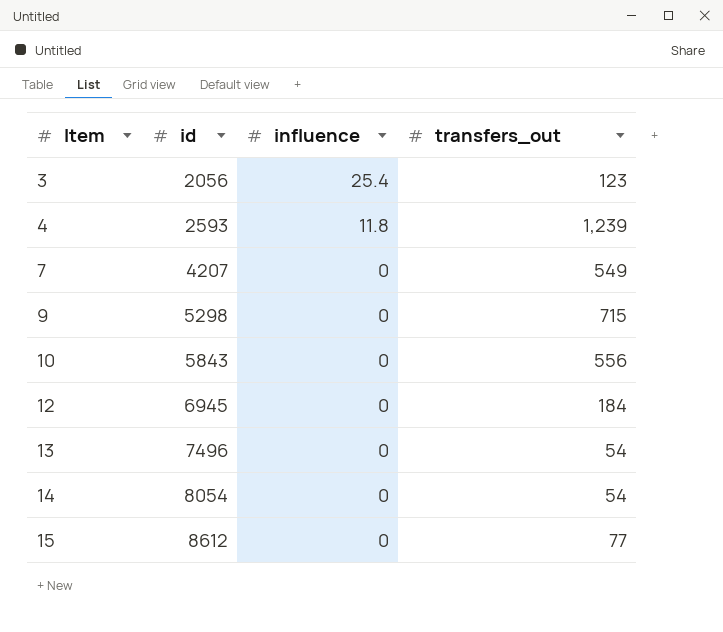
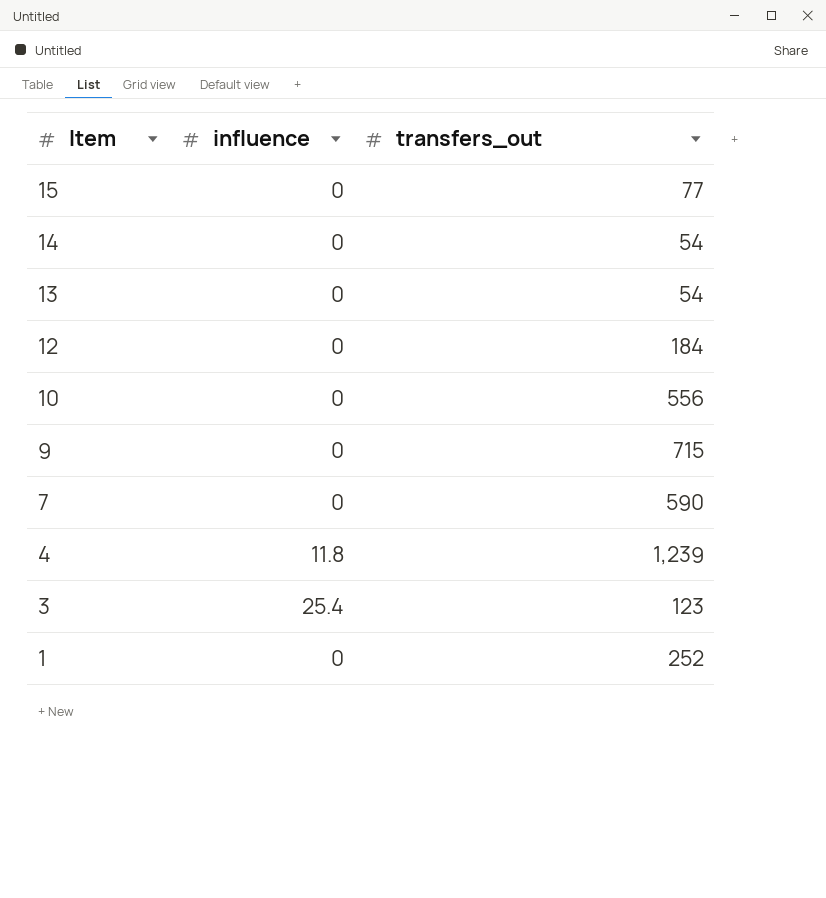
row order: Item ascending -> Item descending
column id | position: 2 -> none
7 | transfers_out: 549 -> 590
row 1: none -> 0 | 252

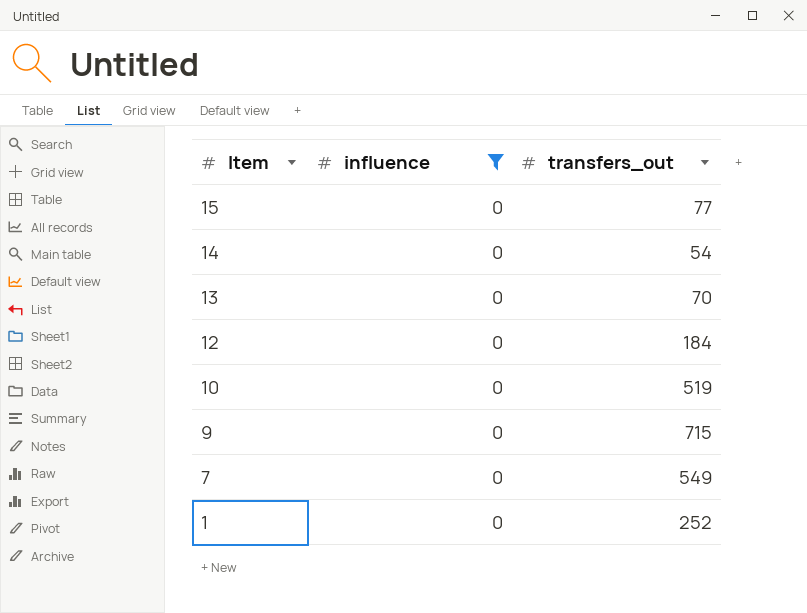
filter: none -> influence = 0
13 | transfers_out: 54 -> 70
10 | transfers_out: 556 -> 519
7 | transfers_out: 590 -> 549

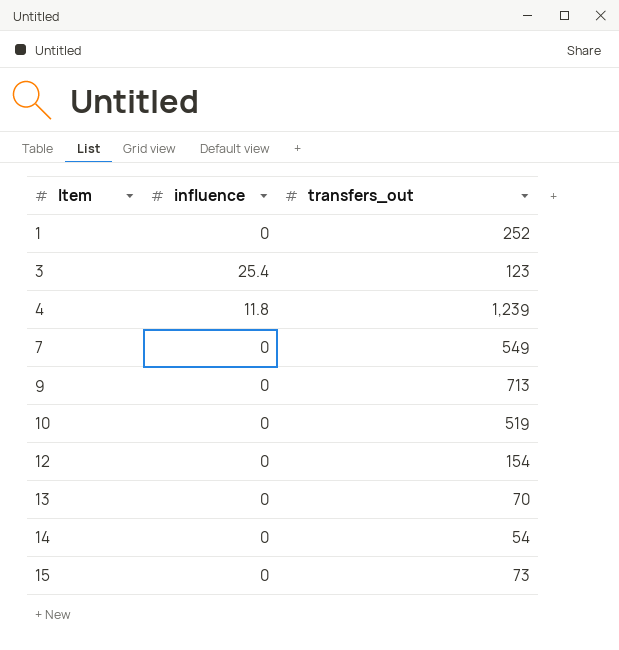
filter: influence = 0 -> none
row order: Item descending -> Item ascending
9 | transfers_out: 715 -> 713
12 | transfers_out: 184 -> 154
15 | transfers_out: 77 -> 73

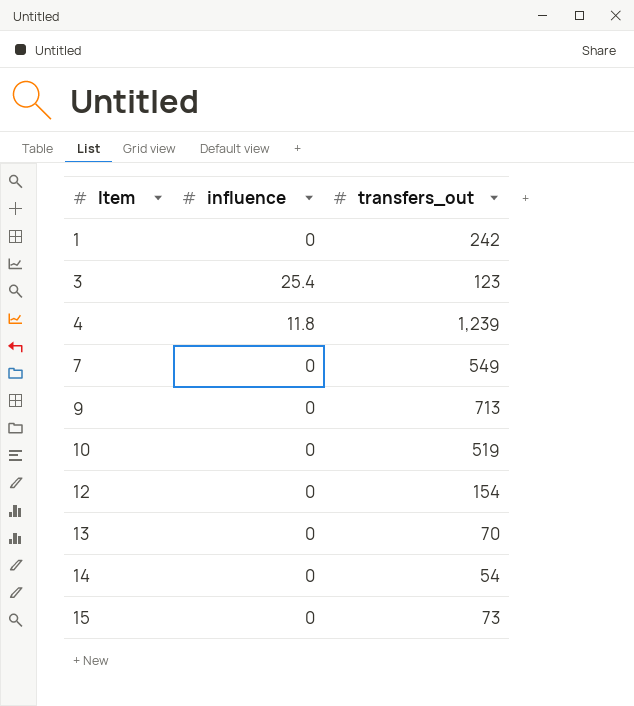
1 | transfers_out: 252 -> 242

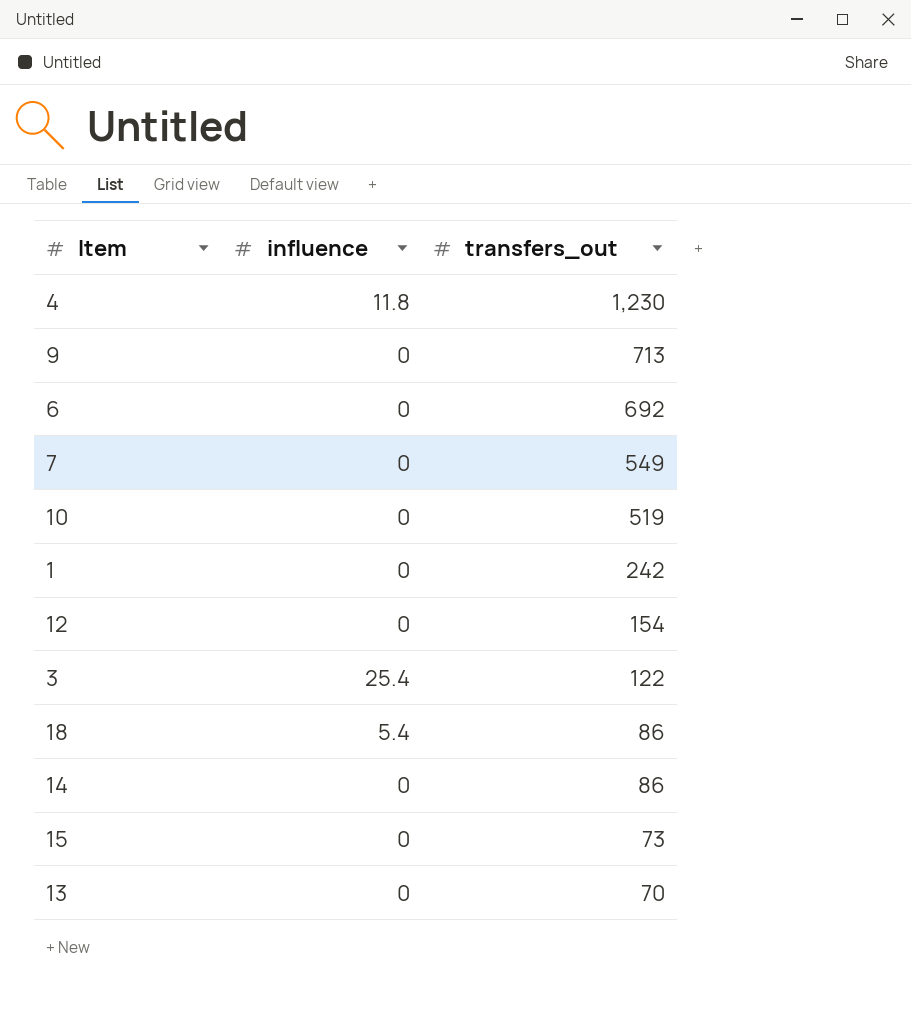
row order: Item ascending -> transfers_out descending
4 | transfers_out: 1,239 -> 1,230
row 6: none -> 0 | 692
3 | transfers_out: 123 -> 122
row 18: none -> 5.4 | 86
14 | transfers_out: 54 -> 86

